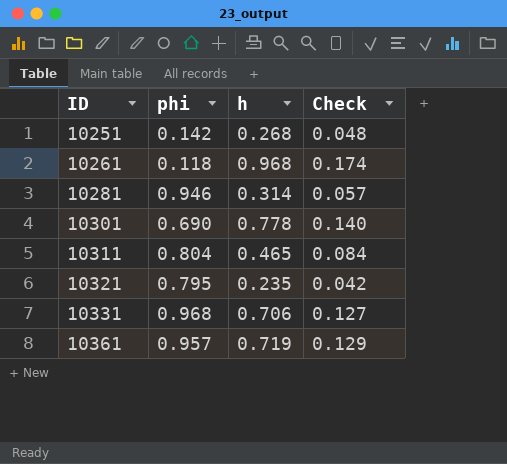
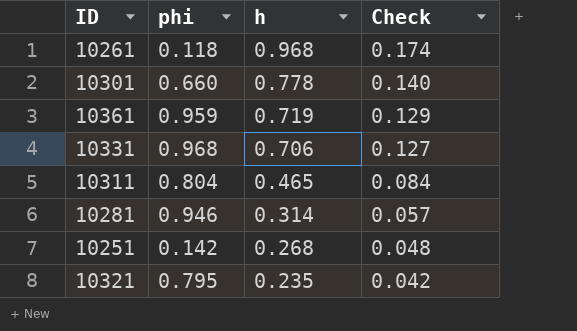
row order: ID ascending -> h descending
10301 | phi: 0.690 -> 0.660
10361 | phi: 0.957 -> 0.959

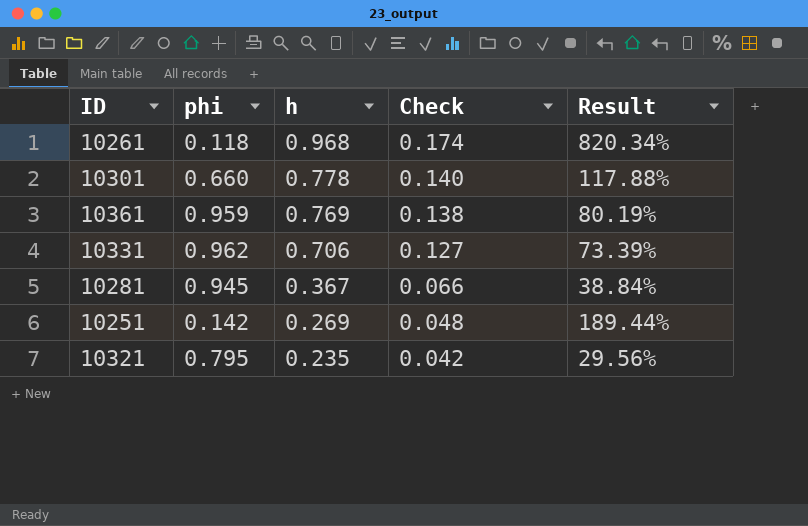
column Result | formula: none -> [h] / [phi]
row 10311: 0.804 | 0.465 | 0.084 -> none
10361 | h: 0.719 -> 0.769
10361 | Check: 0.129 -> 0.138
10331 | phi: 0.968 -> 0.962
10281 | phi: 0.946 -> 0.945
10281 | h: 0.314 -> 0.367
10281 | Check: 0.057 -> 0.066
10251 | h: 0.268 -> 0.269

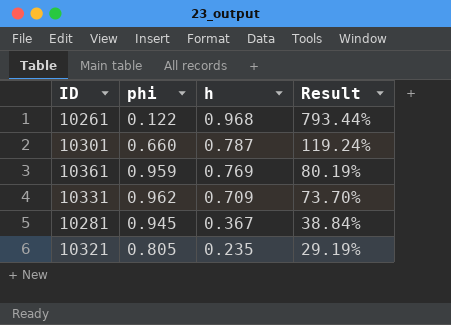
column Check | formula: [h] * 0.18 -> none
row 10251: 0.142 | 0.269 | 0.048 | 189.44% -> none
10261 | phi: 0.118 -> 0.122
10261 | Result: 820.34% -> 793.44%
10301 | h: 0.778 -> 0.787
10301 | Result: 117.88% -> 119.24%
10331 | h: 0.706 -> 0.709
10331 | Result: 73.39% -> 73.70%
10321 | phi: 0.795 -> 0.805
10321 | Result: 29.56% -> 29.19%

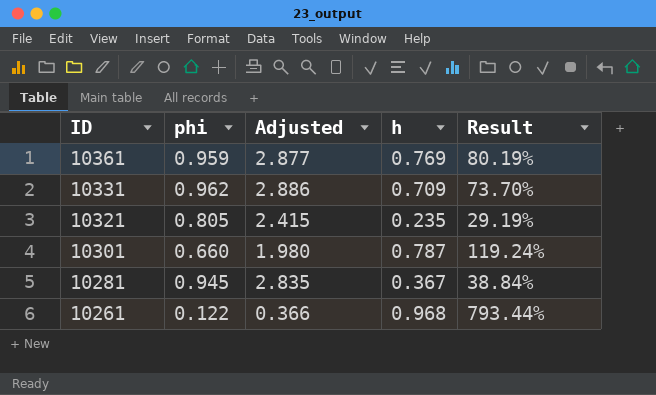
row order: h descending -> ID descending
column Adjusted | formula: none -> [phi] * 3

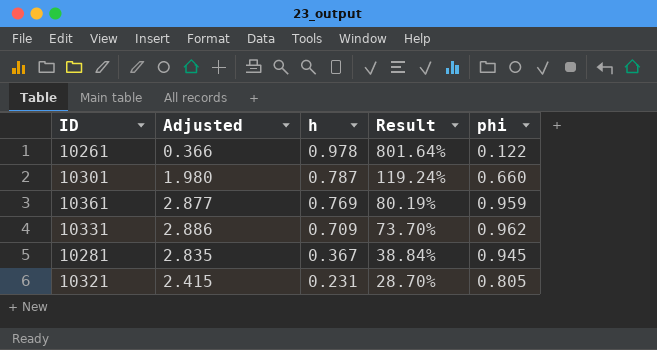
row order: ID descending -> h descending
column phi | position: 2 -> 5
10261 | h: 0.968 -> 0.978
10261 | Result: 793.44% -> 801.64%
10321 | h: 0.235 -> 0.231
10321 | Result: 29.19% -> 28.70%

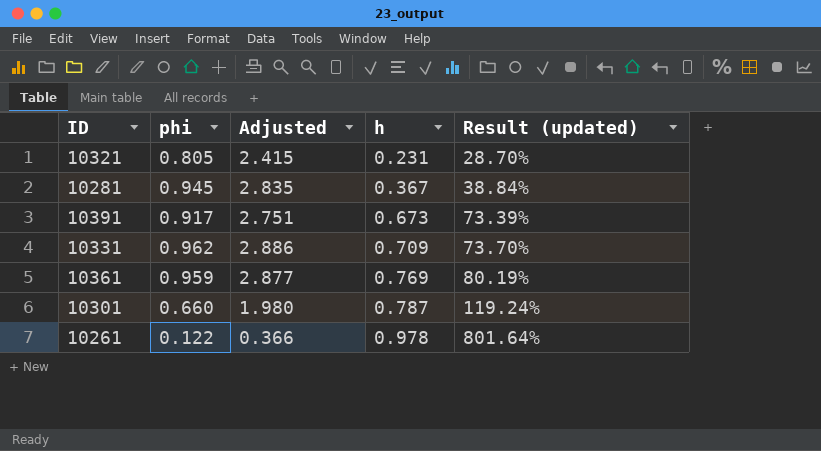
row order: h descending -> h ascending
column phi | position: 5 -> 2
column name: Result -> Result (updated)
row 10391: none -> 0.917 | 2.751 | 0.673 | 73.39%

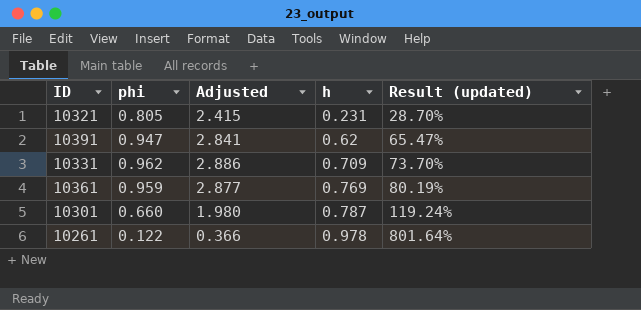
row 10281: 0.945 | 2.835 | 0.367 | 38.84% -> none
10391 | phi: 0.917 -> 0.947
10391 | Adjusted: 2.751 -> 2.841
10391 | h: 0.673 -> 0.62
10391 | Result (updated): 73.39% -> 65.47%

